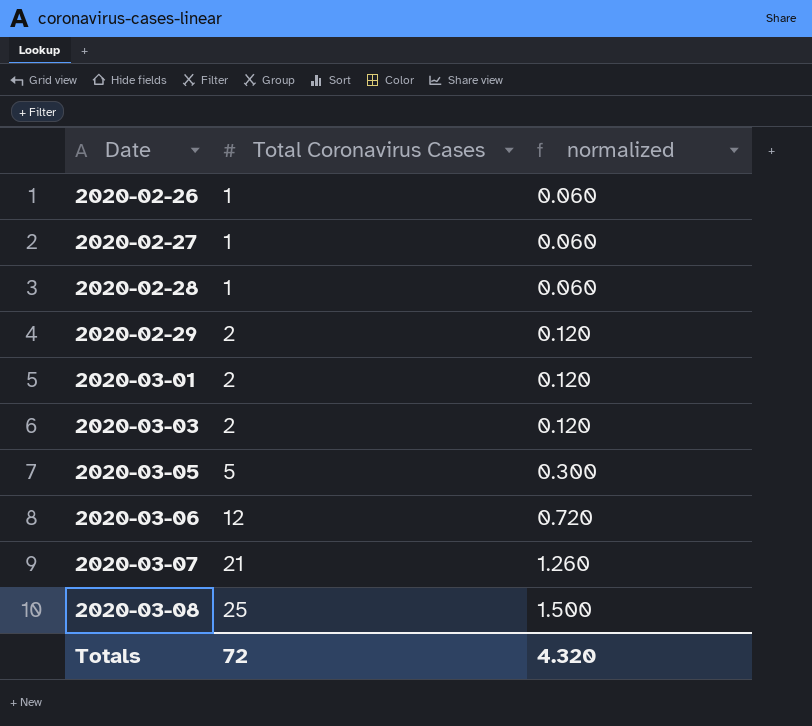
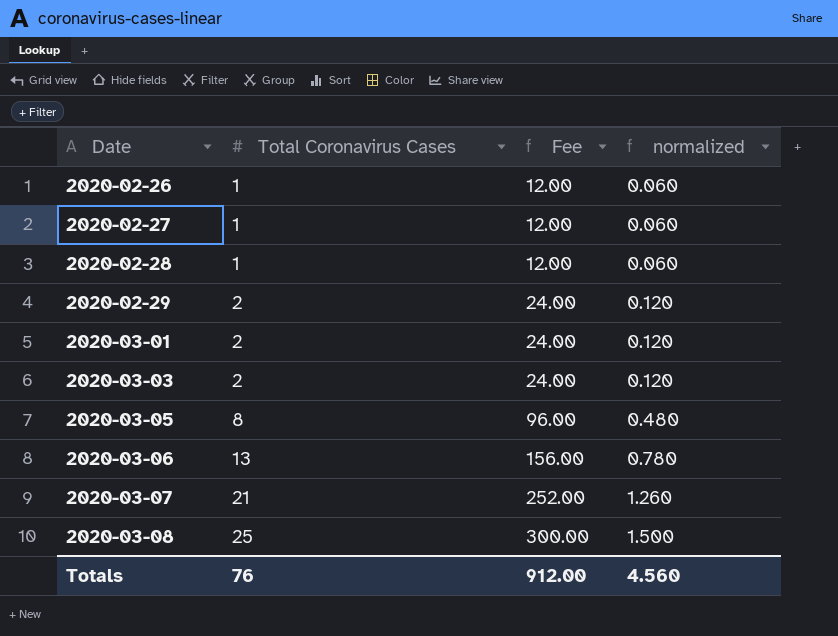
column Fee | formula: none -> [Total Coronavirus Cases] * 12
2020-03-05 | Total Coronavirus Cases: 5 -> 8
2020-03-05 | normalized: 0.300 -> 0.480
2020-03-06 | Total Coronavirus Cases: 12 -> 13
2020-03-06 | normalized: 0.720 -> 0.780
Totals | Total Coronavirus Cases: 72 -> 76
Totals | normalized: 4.320 -> 4.560

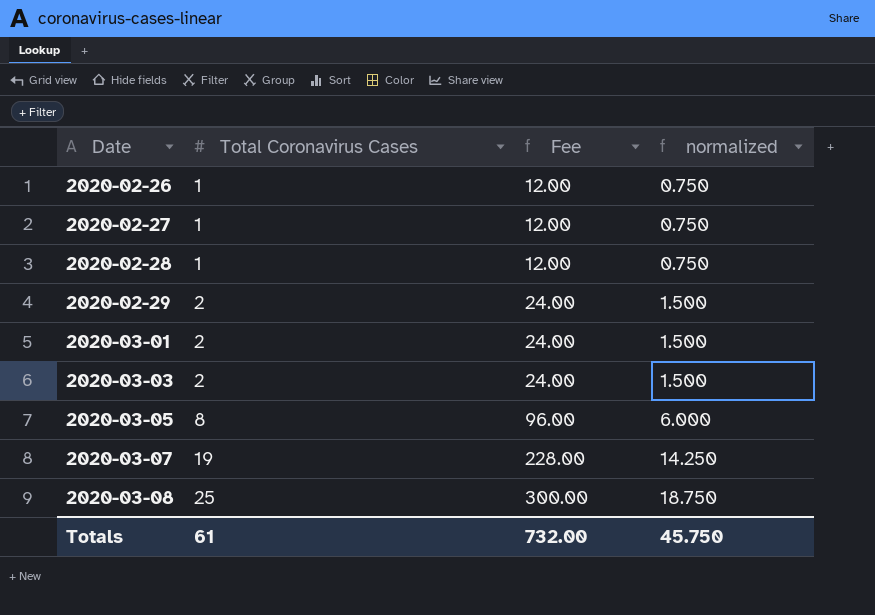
column normalized | formula: [Total Coronavirus Cases] * 0.06 -> [Total Coronavirus Cases] * 0.75
row 2020-03-06: 13 | 156.00 | 0.780 -> none
2020-03-07 | Total Coronavirus Cases: 21 -> 19
2020-03-07 | Fee: 252.00 -> 228.00
Totals | Total Coronavirus Cases: 76 -> 61
Totals | Fee: 912.00 -> 732.00
Totals | normalized: 4.560 -> 45.750

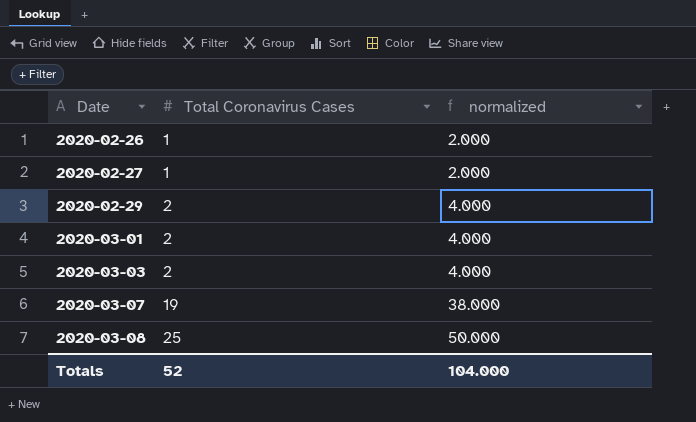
column Fee | formula: [Total Coronavirus Cases] * 12 -> none
column normalized | formula: [Total Coronavirus Cases] * 0.75 -> [Total Coronavirus Cases] * 2
row 2020-02-28: 1 | 12.00 | 0.750 -> none
row 2020-03-05: 8 | 96.00 | 6.000 -> none
Totals | Total Coronavirus Cases: 61 -> 52
Totals | normalized: 45.750 -> 104.000

